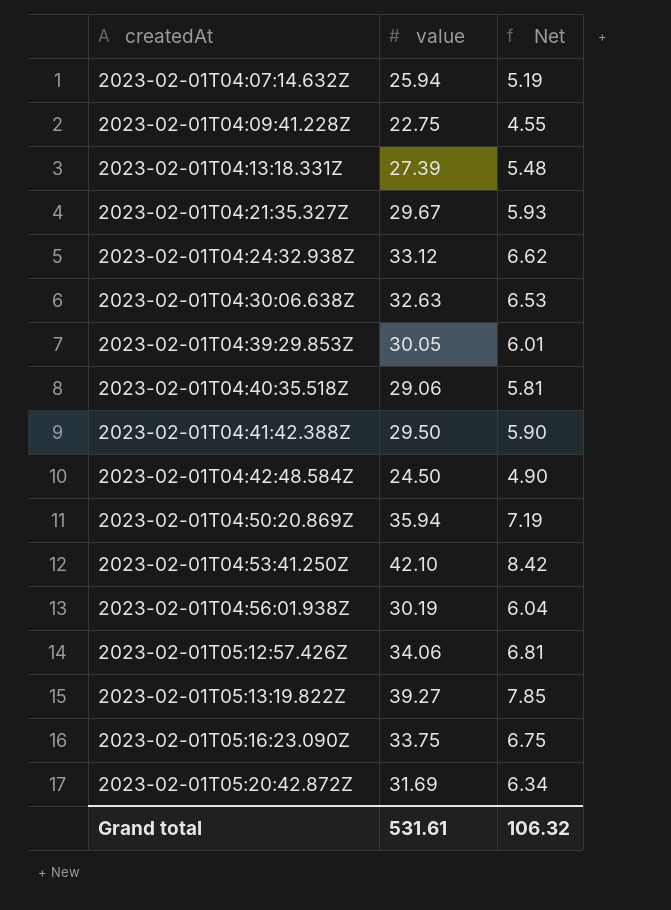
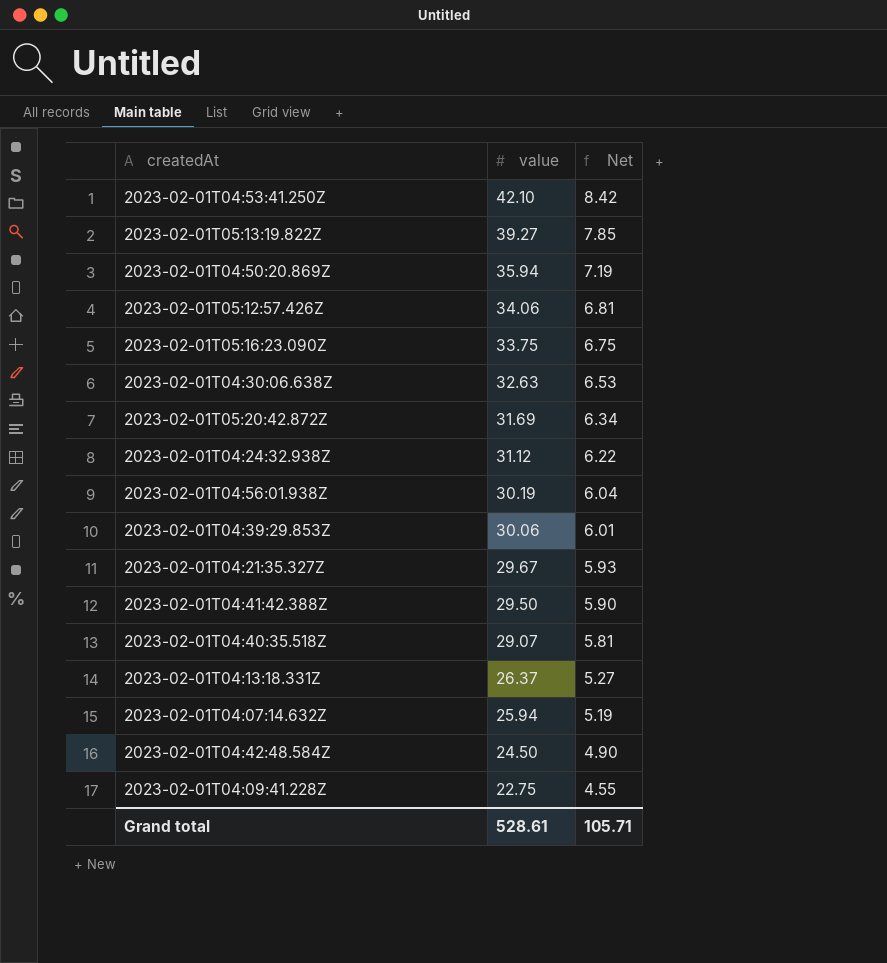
row order: createdAt ascending -> value descending
2023-02-01T04:24:32.938Z | value: 33.12 -> 31.12
2023-02-01T04:24:32.938Z | Net: 6.62 -> 6.22
2023-02-01T04:39:29.853Z | value: 30.05 -> 30.06
2023-02-01T04:40:35.518Z | value: 29.06 -> 29.07
2023-02-01T04:13:18.331Z | value: 27.39 -> 26.37
2023-02-01T04:13:18.331Z | Net: 5.48 -> 5.27
Grand total | value: 531.61 -> 528.61
Grand total | Net: 106.32 -> 105.71

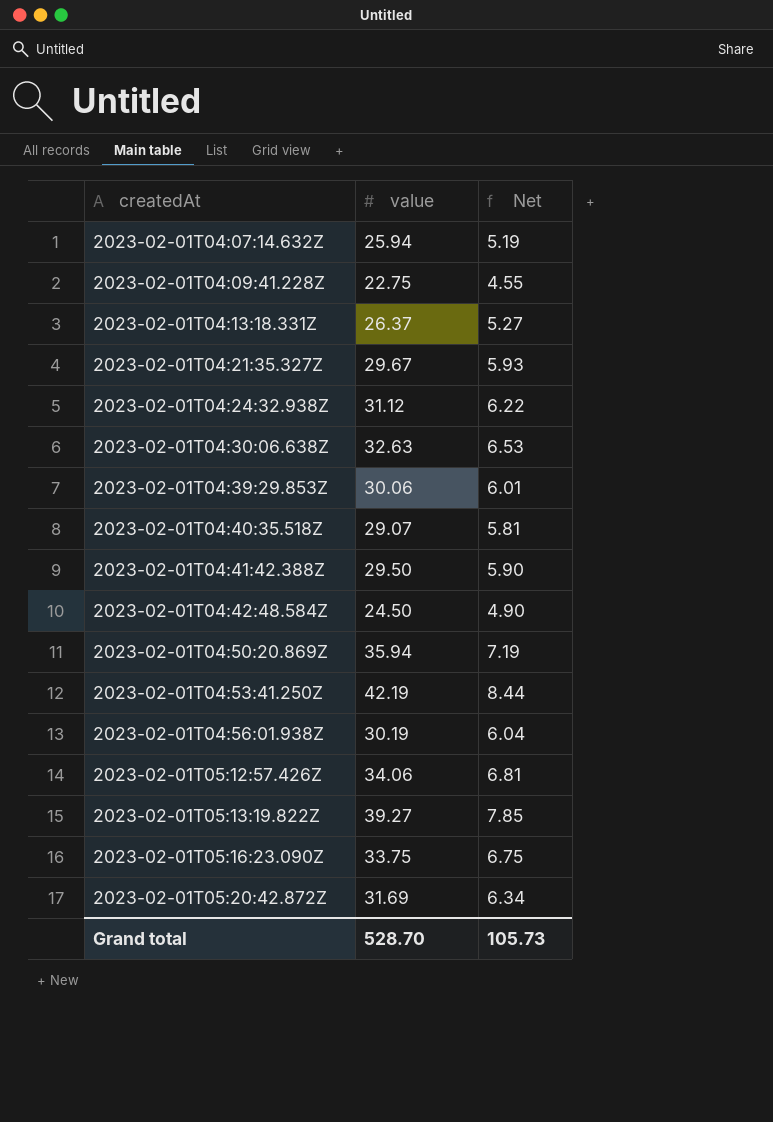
row order: value descending -> createdAt ascending
2023-02-01T04:53:41.250Z | value: 42.10 -> 42.19
2023-02-01T04:53:41.250Z | Net: 8.42 -> 8.44
Grand total | value: 528.61 -> 528.70
Grand total | Net: 105.71 -> 105.73

